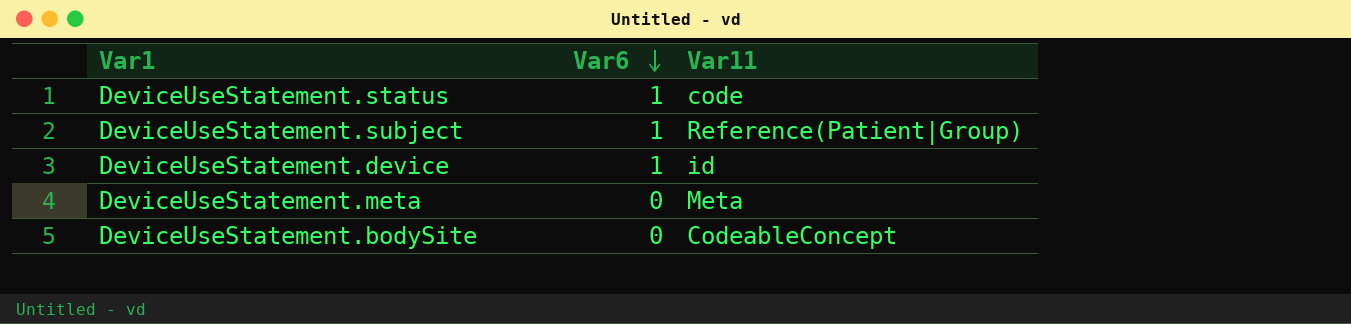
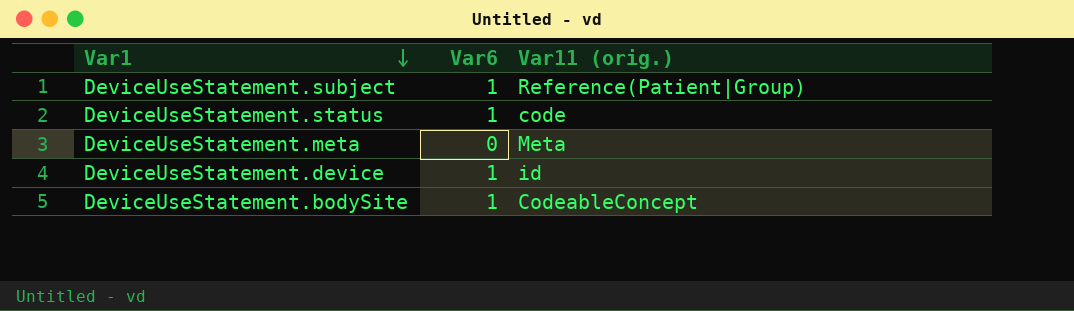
row order: Var6 descending -> Var1 descending
column name: Var11 -> Var11 (orig.)
DeviceUseStatement.bodySite | Var6: 0 -> 1

